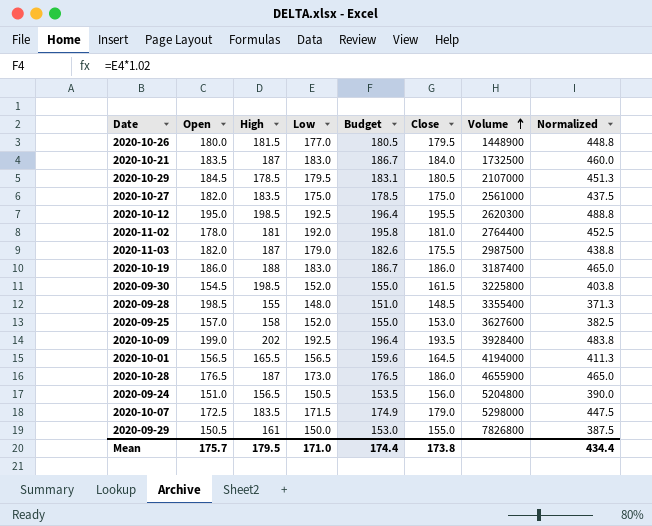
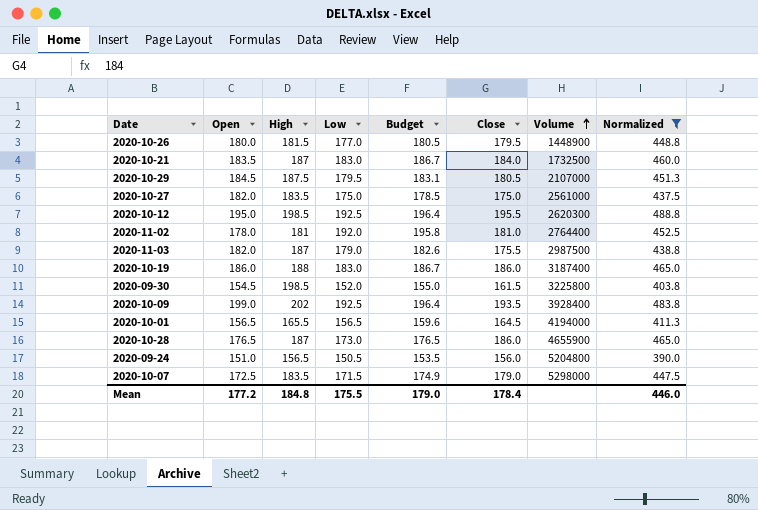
filter: none -> Normalized >= 390.0
2020-10-29 | High: 178.5 -> 187.5
Mean | Open: 175.7 -> 177.2
Mean | High: 179.5 -> 184.8
Mean | Low: 171.0 -> 175.5
Mean | Budget: 174.4 -> 179.0
Mean | Close: 173.8 -> 178.4
Mean | Normalized: 434.4 -> 446.0

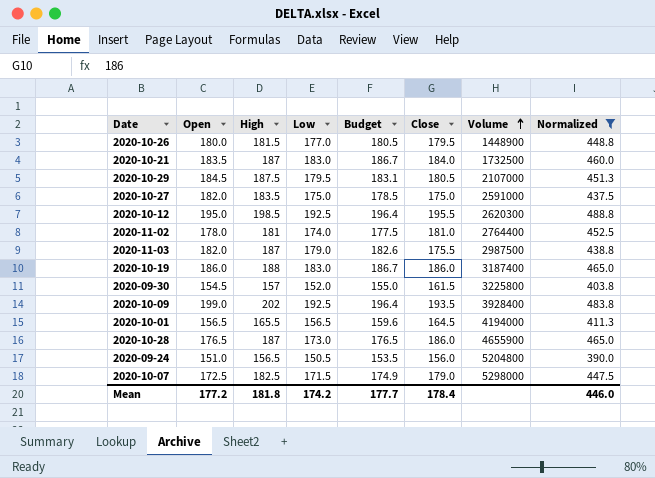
2020-10-27 | Volume: 2561000 -> 2591000
2020-11-02 | Low: 192.0 -> 174.0
2020-11-02 | Budget: 195.8 -> 177.5
2020-09-30 | High: 198.5 -> 157
2020-10-07 | High: 183.5 -> 182.5
Mean | High: 184.8 -> 181.8
Mean | Low: 175.5 -> 174.2
Mean | Budget: 179.0 -> 177.7

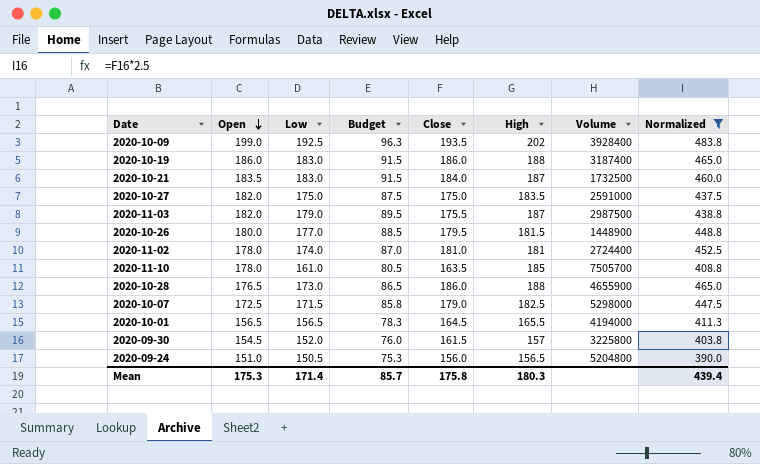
row order: Volume ascending -> Open descending
column Budget | formula: [Low] * 1.02 -> [Low] * 0.5
column High | position: 3 -> 6
row 2020-10-29: 184.5 | 187.5 | 179.5 | 183.1 | 180.5 | 2107000 | 451.3 -> none
row 2020-10-12: 195.0 | 198.5 | 192.5 | 196.4 | 195.5 | 2620300 | 488.8 -> none
2020-11-02 | Volume: 2764400 -> 2724400
row 2020-11-10: none -> 178.0 | 161.0 | 80.5 | 163.5 | 185 | 7505700 | 408.8
2020-10-28 | High: 187 -> 188
Mean | Open: 177.2 -> 175.3
Mean | Low: 174.2 -> 171.4
Mean | Budget: 177.7 -> 85.7
Mean | Close: 178.4 -> 175.8
Mean | High: 181.8 -> 180.3
Mean | Normalized: 446.0 -> 439.4

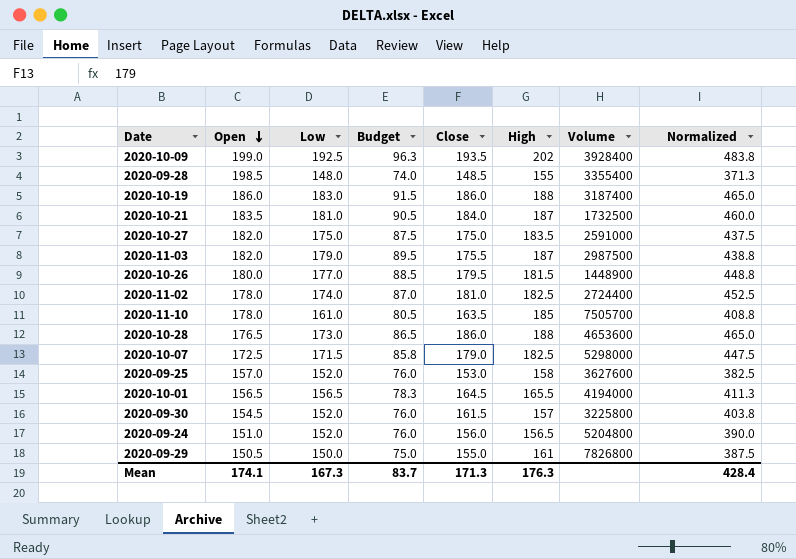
filter: Normalized >= 390.0 -> none
2020-10-21 | Low: 183.0 -> 181.0
2020-10-21 | Budget: 91.5 -> 90.5
2020-11-02 | High: 181 -> 182.5
2020-10-28 | Volume: 4655900 -> 4653600
2020-09-24 | Low: 150.5 -> 152.0
2020-09-24 | Budget: 75.3 -> 76.0
Mean | Open: 175.3 -> 174.1
Mean | Low: 171.4 -> 167.3
Mean | Budget: 85.7 -> 83.7
Mean | Close: 175.8 -> 171.3
Mean | High: 180.3 -> 176.3
Mean | Normalized: 439.4 -> 428.4

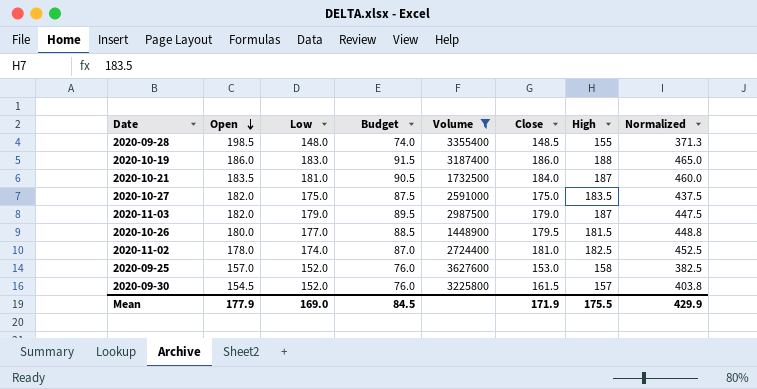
filter: none -> Volume <= 3627600
column Volume | position: 7 -> 5
2020-11-03 | Close: 175.5 -> 179.0
2020-11-03 | Normalized: 438.8 -> 447.5
Mean | Open: 174.1 -> 177.9
Mean | Low: 167.3 -> 169.0
Mean | Budget: 83.7 -> 84.5
Mean | Close: 171.3 -> 171.9
Mean | High: 176.3 -> 175.5
Mean | Normalized: 428.4 -> 429.9

